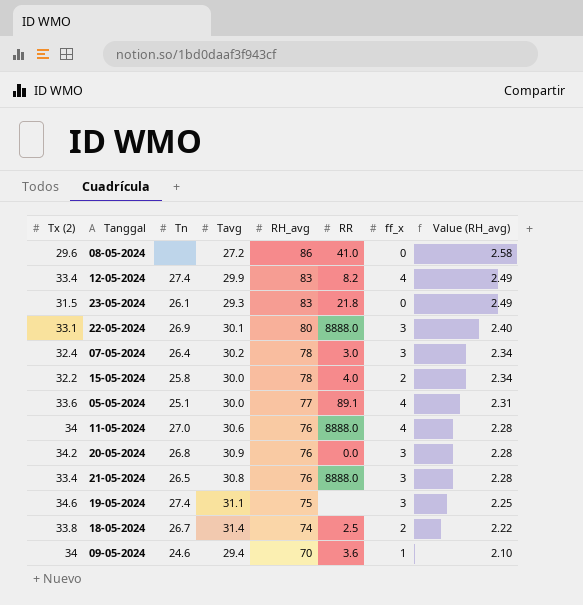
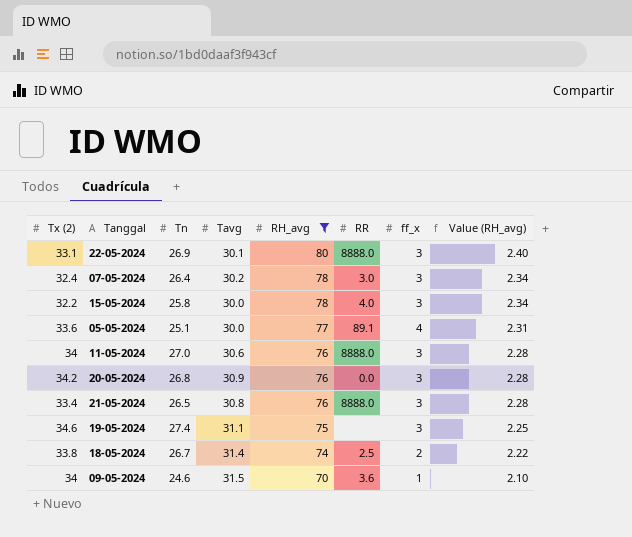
filter: none -> RH_avg <= 80
15-05-2024 | ff_x: 2 -> 3
11-05-2024 | ff_x: 4 -> 3
09-05-2024 | Tavg: 29.4 -> 31.5

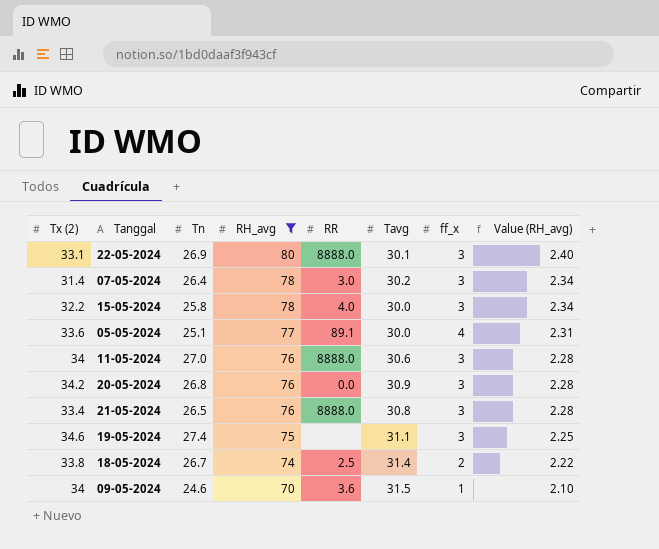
column Tavg | position: 4 -> 6
07-05-2024 | Tx (2): 32.4 -> 31.4

